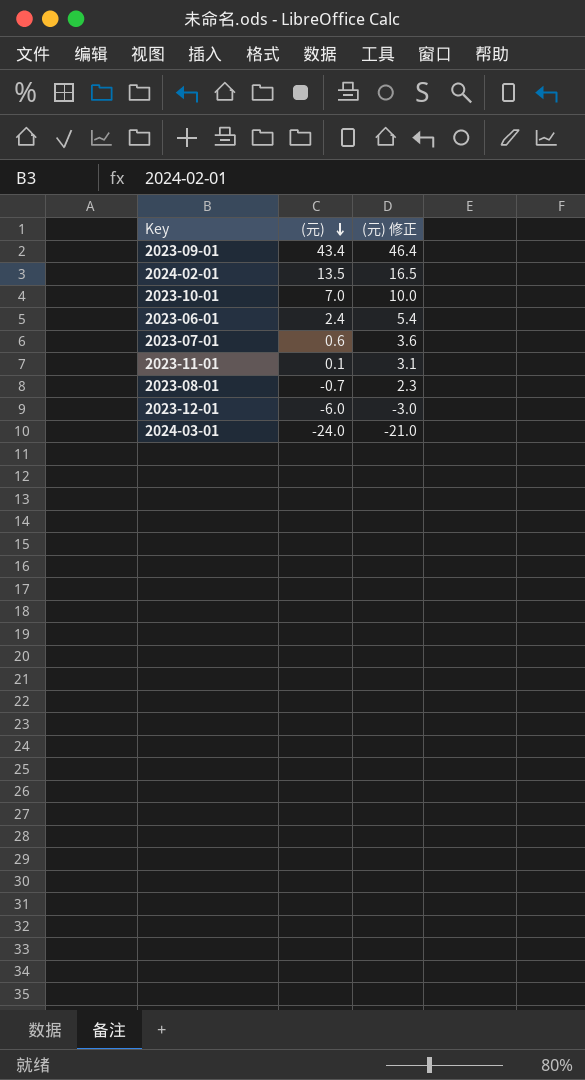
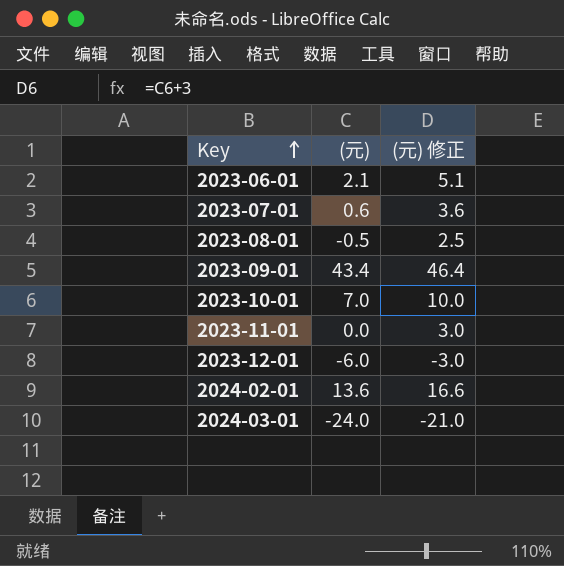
row order: (元) descending -> Key ascending
2023-06-01 | (元): 2.4 -> 2.1
2023-06-01 | (元) 修正: 5.4 -> 5.1
2023-08-01 | (元): -0.7 -> -0.5
2023-08-01 | (元) 修正: 2.3 -> 2.5
2023-11-01 | (元): 0.1 -> 0.0
2023-11-01 | (元) 修正: 3.1 -> 3.0
2024-02-01 | (元): 13.5 -> 13.6
2024-02-01 | (元) 修正: 16.5 -> 16.6

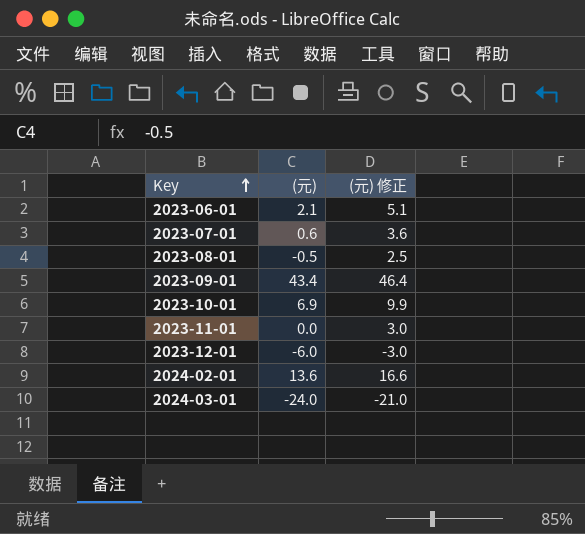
2023-10-01 | (元): 7.0 -> 6.9
2023-10-01 | (元) 修正: 10.0 -> 9.9

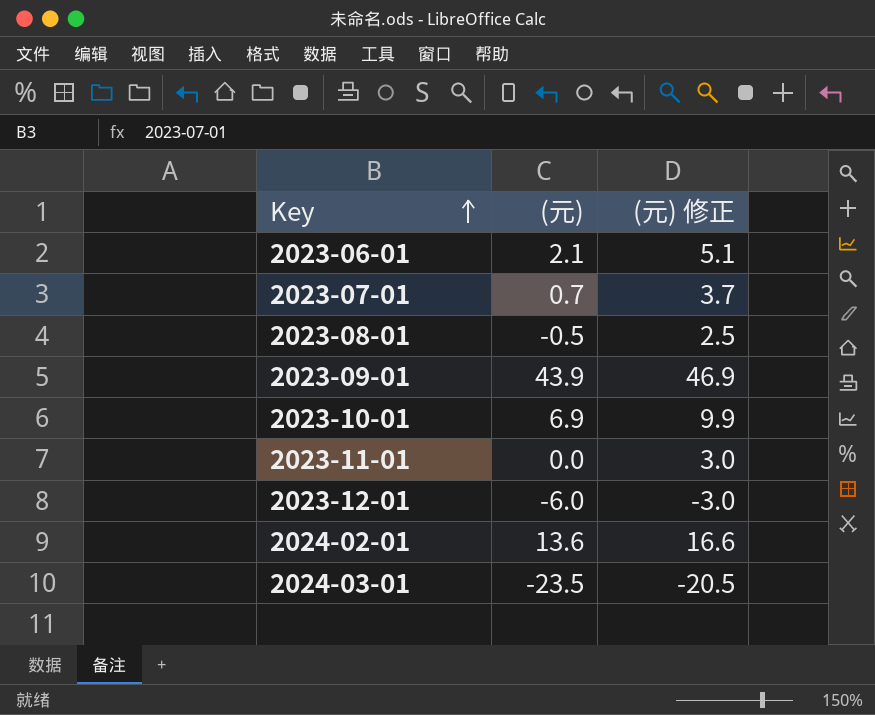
2023-07-01 | (元): 0.6 -> 0.7
2023-07-01 | (元) 修正: 3.6 -> 3.7
2023-09-01 | (元): 43.4 -> 43.9
2023-09-01 | (元) 修正: 46.4 -> 46.9
2024-03-01 | (元): -24.0 -> -23.5
2024-03-01 | (元) 修正: -21.0 -> -20.5

